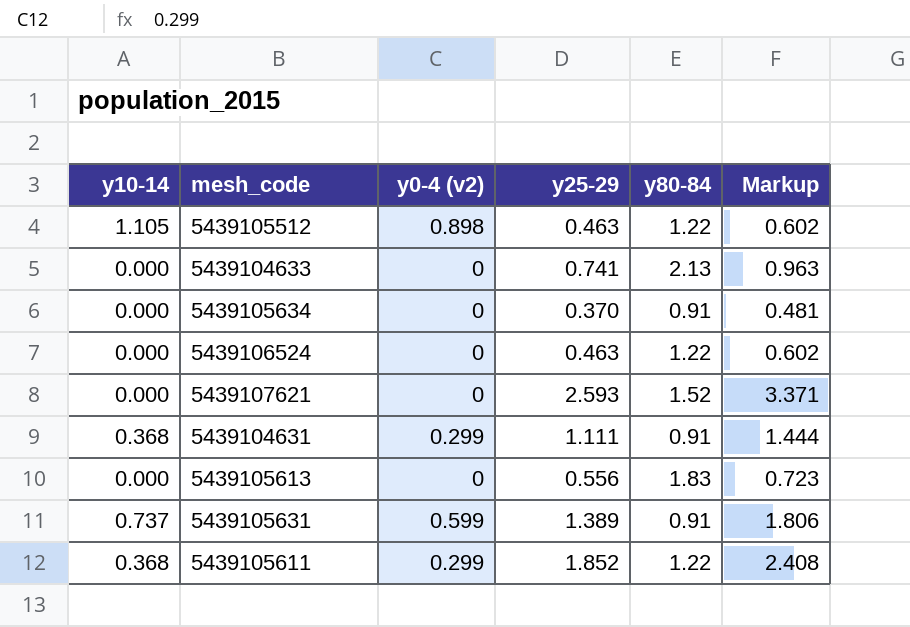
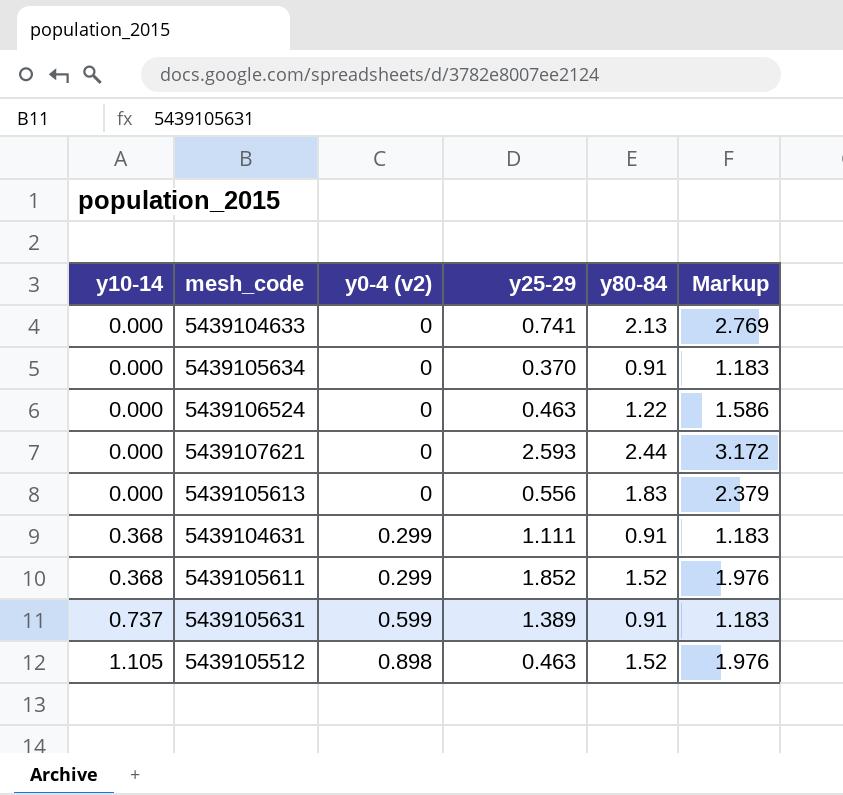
row order: none -> y10-14 ascending
column Markup | formula: [y25-29] * 1.3 -> [y80-84] * 1.3
5439107621 | y80-84: 1.52 -> 2.44
5439105611 | y80-84: 1.22 -> 1.52
5439105512 | y80-84: 1.22 -> 1.52

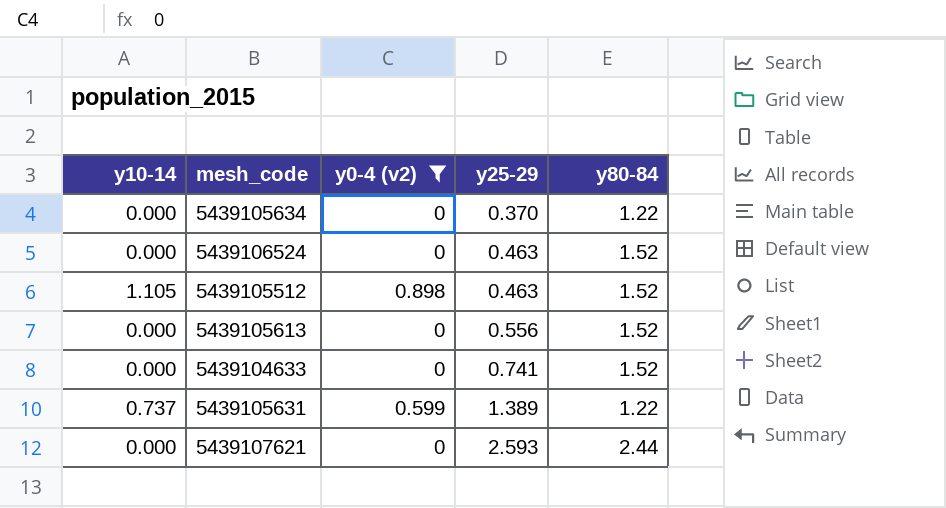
filter: none -> y0-4 (v2) != 0.299
row order: y10-14 ascending -> y25-29 ascending
column Markup | formula: [y80-84] * 1.3 -> none
5439105634 | y80-84: 0.91 -> 1.22
5439106524 | y80-84: 1.22 -> 1.52
5439105613 | y80-84: 1.83 -> 1.52
5439104633 | y80-84: 2.13 -> 1.52
5439105631 | y80-84: 0.91 -> 1.22

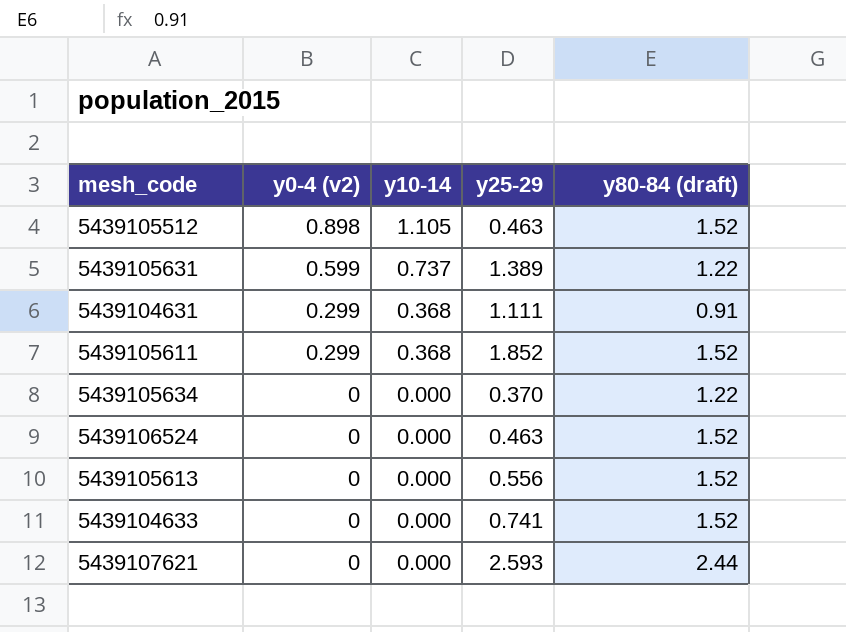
filter: y0-4 (v2) != 0.299 -> none
row order: y25-29 ascending -> y0-4 (v2) descending
column y10-14 | position: 1 -> 3
column name: y80-84 -> y80-84 (draft)

